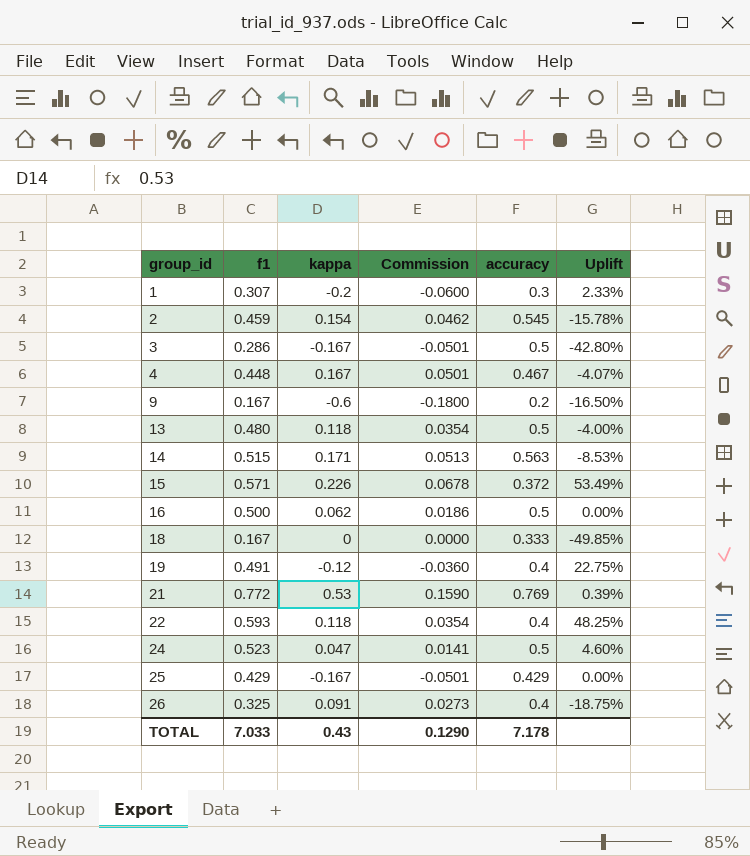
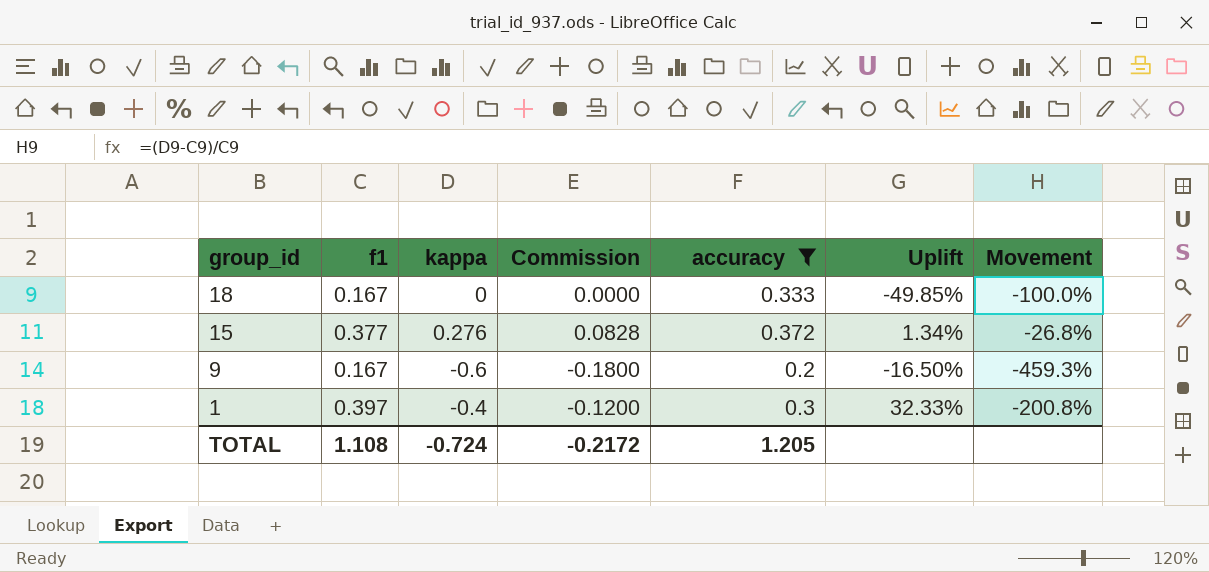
filter: none -> accuracy <= 0.372
row order: group_id ascending -> group_id descending
column Movement | formula: none -> ([kappa] - [f1]) / [f1]
15 | f1: 0.571 -> 0.377
15 | kappa: 0.226 -> 0.276
15 | Commission: 0.0678 -> 0.0828
15 | Uplift: 53.49% -> 1.34%
1 | f1: 0.307 -> 0.397
1 | kappa: -0.2 -> -0.4
1 | Commission: -0.0600 -> -0.1200
1 | Uplift: 2.33% -> 32.33%
TOTAL | f1: 7.033 -> 1.108
TOTAL | kappa: 0.43 -> -0.724
TOTAL | Commission: 0.1290 -> -0.2172
TOTAL | accuracy: 7.178 -> 1.205

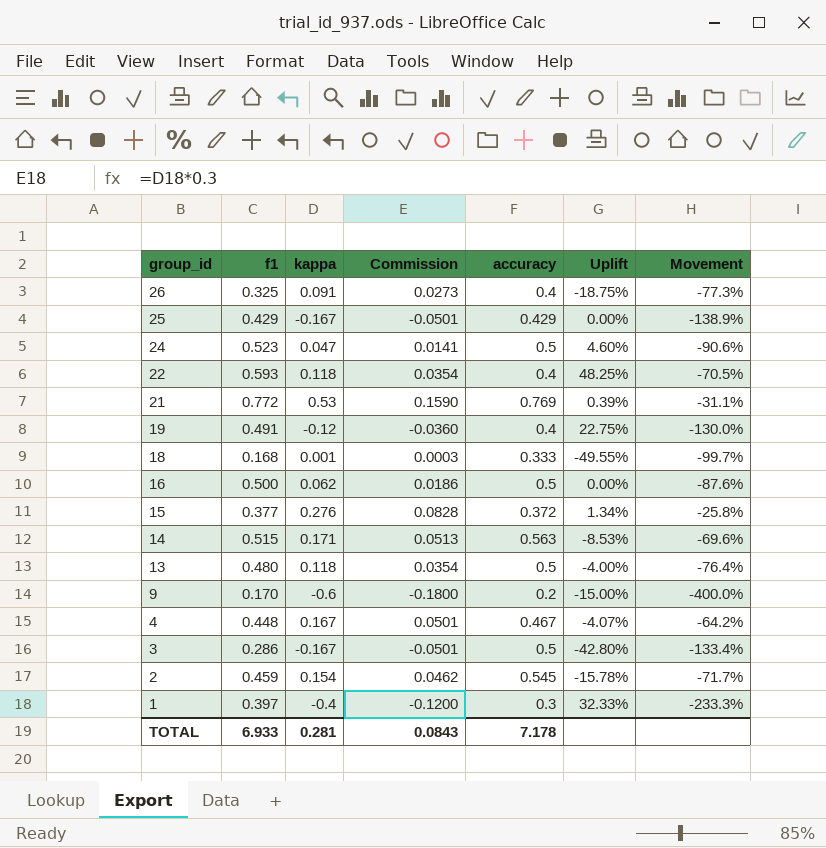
filter: accuracy <= 0.372 -> none
column Movement | formula: ([kappa] - [f1]) / [f1] -> ([kappa] - [accuracy]) / [accuracy]
18 | f1: 0.167 -> 0.168
18 | kappa: 0 -> 0.001
18 | Commission: 0.0000 -> 0.0003
18 | Uplift: -49.85% -> -49.55%
9 | f1: 0.167 -> 0.170
9 | Uplift: -16.50% -> -15.00%
TOTAL | f1: 1.108 -> 6.933
TOTAL | kappa: -0.724 -> 0.281
TOTAL | Commission: -0.2172 -> 0.0843
TOTAL | accuracy: 1.205 -> 7.178

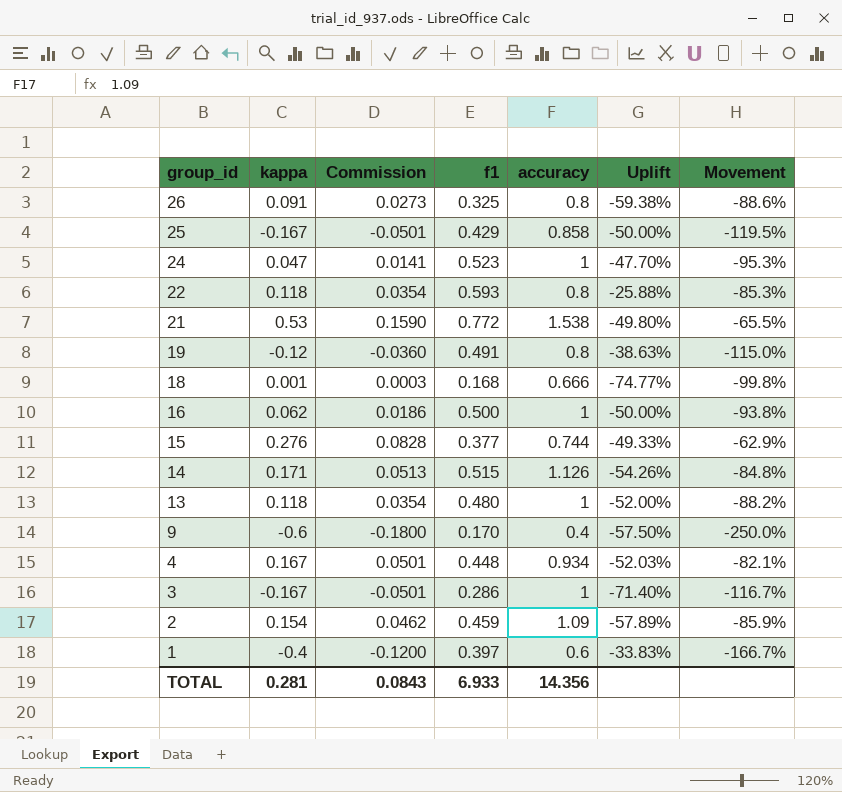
column f1 | position: 2 -> 4
26 | accuracy: 0.4 -> 0.8
26 | Uplift: -18.75% -> -59.38%
26 | Movement: -77.3% -> -88.6%
25 | accuracy: 0.429 -> 0.858
25 | Uplift: 0.00% -> -50.00%
25 | Movement: -138.9% -> -119.5%
24 | accuracy: 0.5 -> 1
24 | Uplift: 4.60% -> -47.70%
24 | Movement: -90.6% -> -95.3%
22 | accuracy: 0.4 -> 0.8
22 | Uplift: 48.25% -> -25.88%
22 | Movement: -70.5% -> -85.3%
21 | accuracy: 0.769 -> 1.538
21 | Uplift: 0.39% -> -49.80%
21 | Movement: -31.1% -> -65.5%
19 | accuracy: 0.4 -> 0.8
19 | Uplift: 22.75% -> -38.63%
19 | Movement: -130.0% -> -115.0%
18 | accuracy: 0.333 -> 0.666
18 | Uplift: -49.55% -> -74.77%
18 | Movement: -99.7% -> -99.8%
16 | accuracy: 0.5 -> 1
16 | Uplift: 0.00% -> -50.00%
16 | Movement: -87.6% -> -93.8%
15 | accuracy: 0.372 -> 0.744
15 | Uplift: 1.34% -> -49.33%
15 | Movement: -25.8% -> -62.9%
14 | accuracy: 0.563 -> 1.126
14 | Uplift: -8.53% -> -54.26%
14 | Movement: -69.6% -> -84.8%
13 | accuracy: 0.5 -> 1
13 | Uplift: -4.00% -> -52.00%
13 | Movement: -76.4% -> -88.2%
9 | accuracy: 0.2 -> 0.4
9 | Uplift: -15.00% -> -57.50%
9 | Movement: -400.0% -> -250.0%
4 | accuracy: 0.467 -> 0.934
4 | Uplift: -4.07% -> -52.03%
4 | Movement: -64.2% -> -82.1%
3 | accuracy: 0.5 -> 1
3 | Uplift: -42.80% -> -71.40%
3 | Movement: -133.4% -> -116.7%
2 | accuracy: 0.545 -> 1.09
2 | Uplift: -15.78% -> -57.89%
2 | Movement: -71.7% -> -85.9%
1 | accuracy: 0.3 -> 0.6
1 | Uplift: 32.33% -> -33.83%
1 | Movement: -233.3% -> -166.7%
TOTAL | accuracy: 7.178 -> 14.356

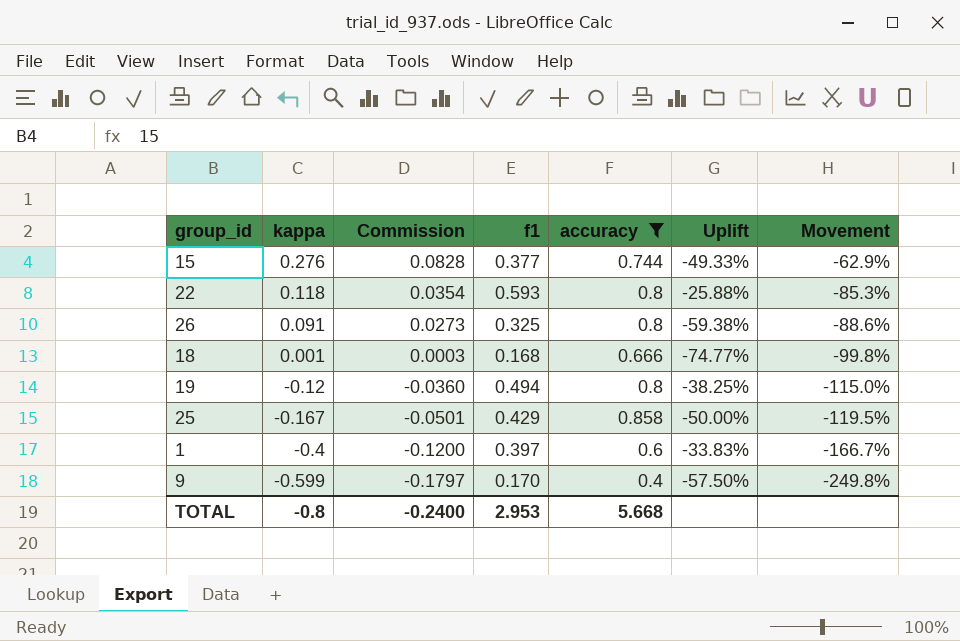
filter: none -> accuracy <= 0.858
row order: group_id descending -> kappa descending
19 | f1: 0.491 -> 0.494
19 | Uplift: -38.63% -> -38.25%
9 | kappa: -0.6 -> -0.599
9 | Commission: -0.1800 -> -0.1797
9 | Movement: -250.0% -> -249.8%
TOTAL | kappa: 0.281 -> -0.8
TOTAL | Commission: 0.0843 -> -0.2400
TOTAL | f1: 6.933 -> 2.953
TOTAL | accuracy: 14.356 -> 5.668

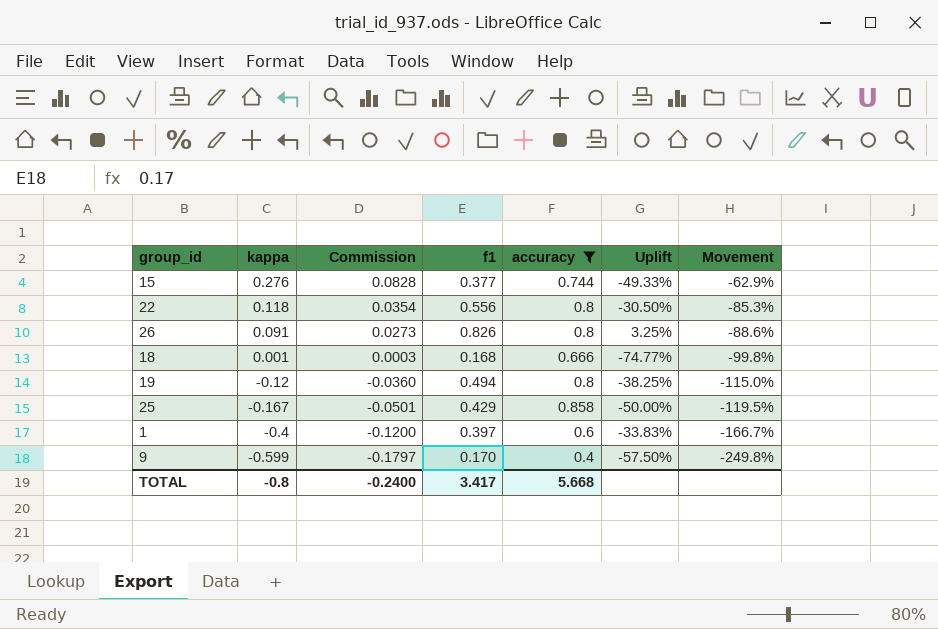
22 | f1: 0.593 -> 0.556
22 | Uplift: -25.88% -> -30.50%
26 | f1: 0.325 -> 0.826
26 | Uplift: -59.38% -> 3.25%
TOTAL | f1: 2.953 -> 3.417

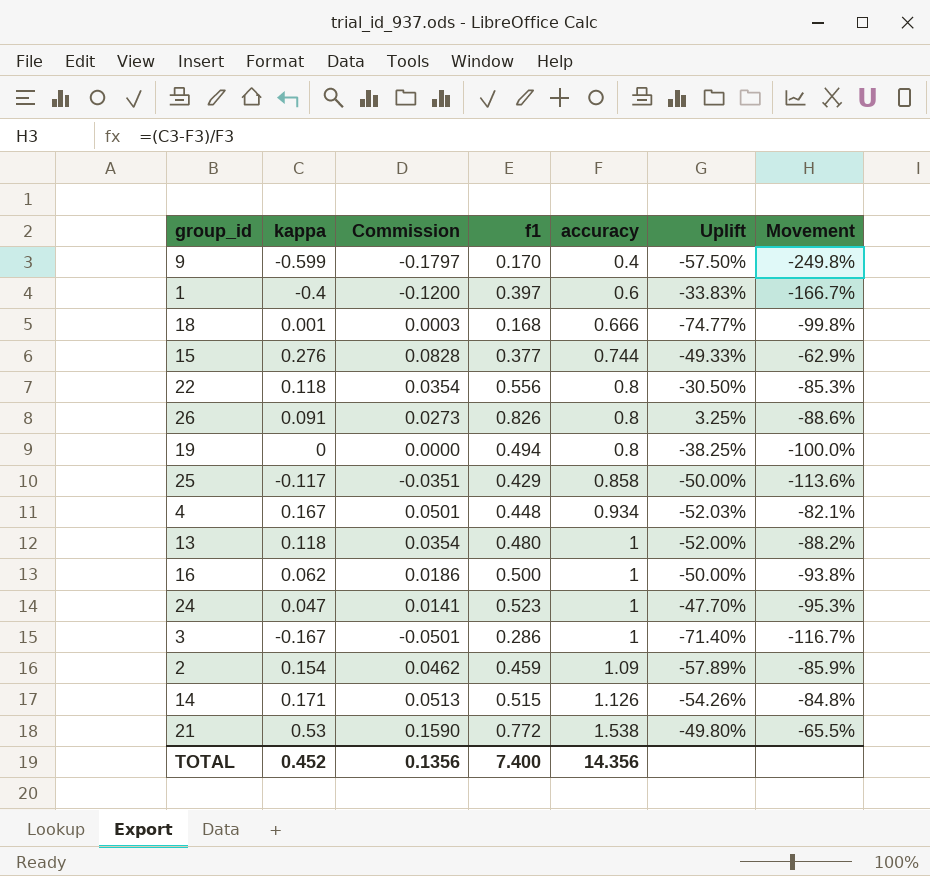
filter: accuracy <= 0.858 -> none
row order: kappa descending -> accuracy ascending
19 | kappa: -0.12 -> 0
19 | Commission: -0.0360 -> 0.0000
19 | Movement: -115.0% -> -100.0%
25 | kappa: -0.167 -> -0.117
25 | Commission: -0.0501 -> -0.0351
25 | Movement: -119.5% -> -113.6%
TOTAL | kappa: -0.8 -> 0.452
TOTAL | Commission: -0.2400 -> 0.1356
TOTAL | f1: 3.417 -> 7.400
TOTAL | accuracy: 5.668 -> 14.356

